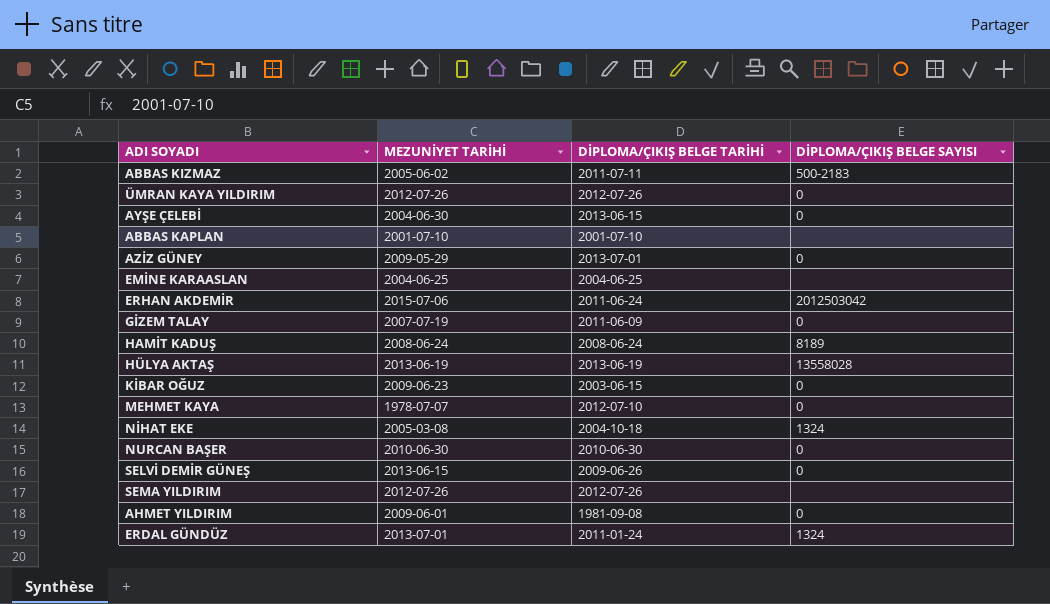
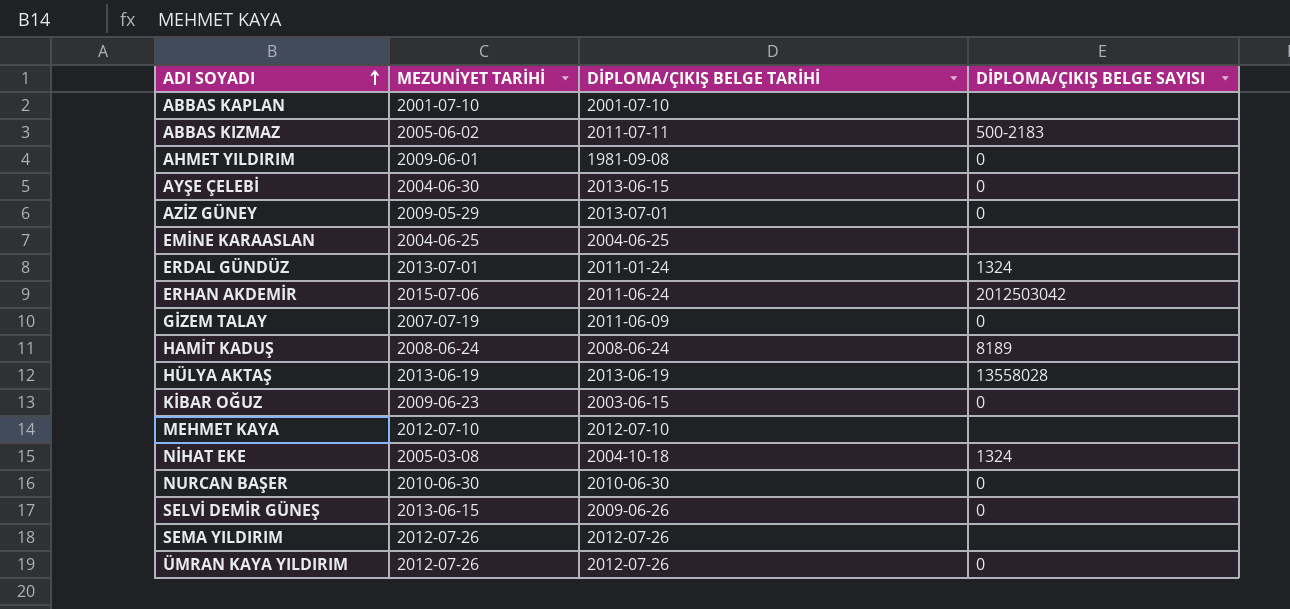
row order: none -> ADI SOYADI ascending
MEHMET KAYA | MEZUNİYET TARİHİ: 1978-07-07 -> 2012-07-10
MEHMET KAYA | DİPLOMA/ÇIKIŞ BELGE SAYISI: 0 -> none

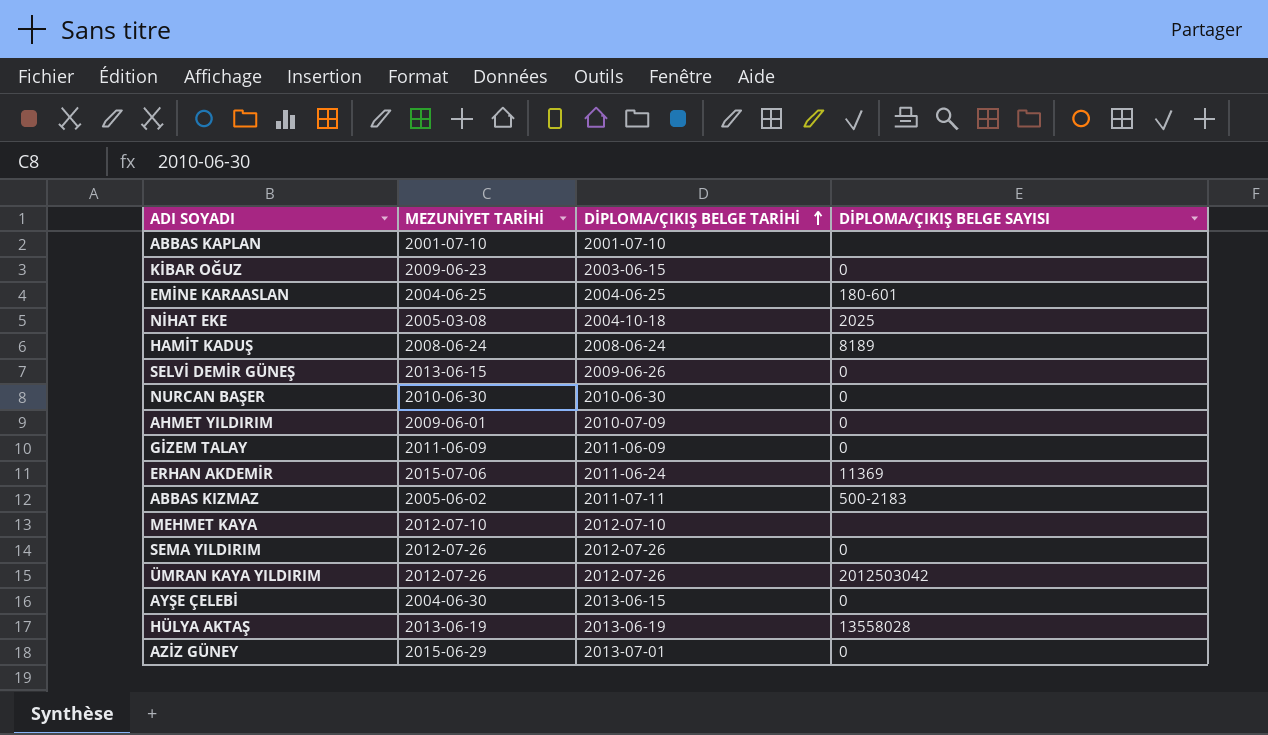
row order: ADI SOYADI ascending -> DİPLOMA/ÇIKIŞ BELGE TARİHİ ascending
row ERDAL GÜNDÜZ: 2013-07-01 | 2011-01-24 | 1324 -> none
EMİNE KARAASLAN | DİPLOMA/ÇIKIŞ BELGE SAYISI: none -> 180-601
NİHAT EKE | DİPLOMA/ÇIKIŞ BELGE SAYISI: 1324 -> 2025
AHMET YILDIRIM | DİPLOMA/ÇIKIŞ BELGE TARİHİ: 1981-09-08 -> 2010-07-09
GİZEM TALAY | MEZUNİYET TARİHİ: 2007-07-19 -> 2011-06-09
ERHAN AKDEMİR | DİPLOMA/ÇIKIŞ BELGE SAYISI: 2012503042 -> 11369
SEMA YILDIRIM | DİPLOMA/ÇIKIŞ BELGE SAYISI: none -> 0
ÜMRAN KAYA YILDIRIM | DİPLOMA/ÇIKIŞ BELGE SAYISI: 0 -> 2012503042
AZİZ GÜNEY | MEZUNİYET TARİHİ: 2009-05-29 -> 2015-06-29

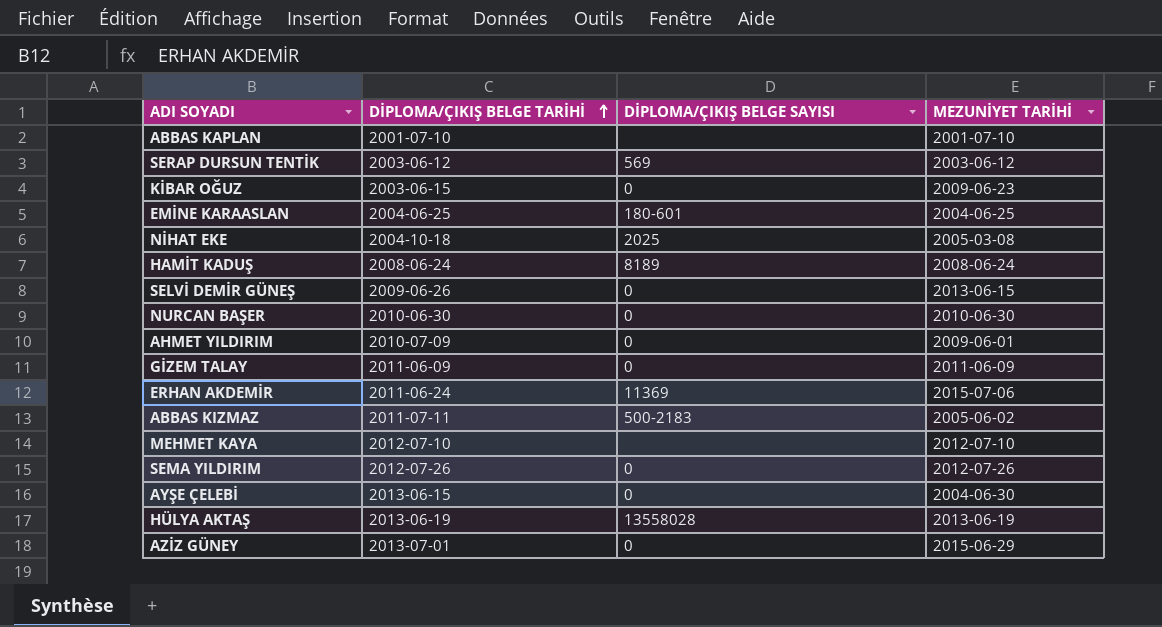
column MEZUNİYET TARİHİ | position: 2 -> 4
row ÜMRAN KAYA YILDIRIM: 2012-07-26 | 2012-07-26 | 2012503042 -> none
row SERAP DURSUN TENTİK: none -> 2003-06-12 | 569 | 2003-06-12

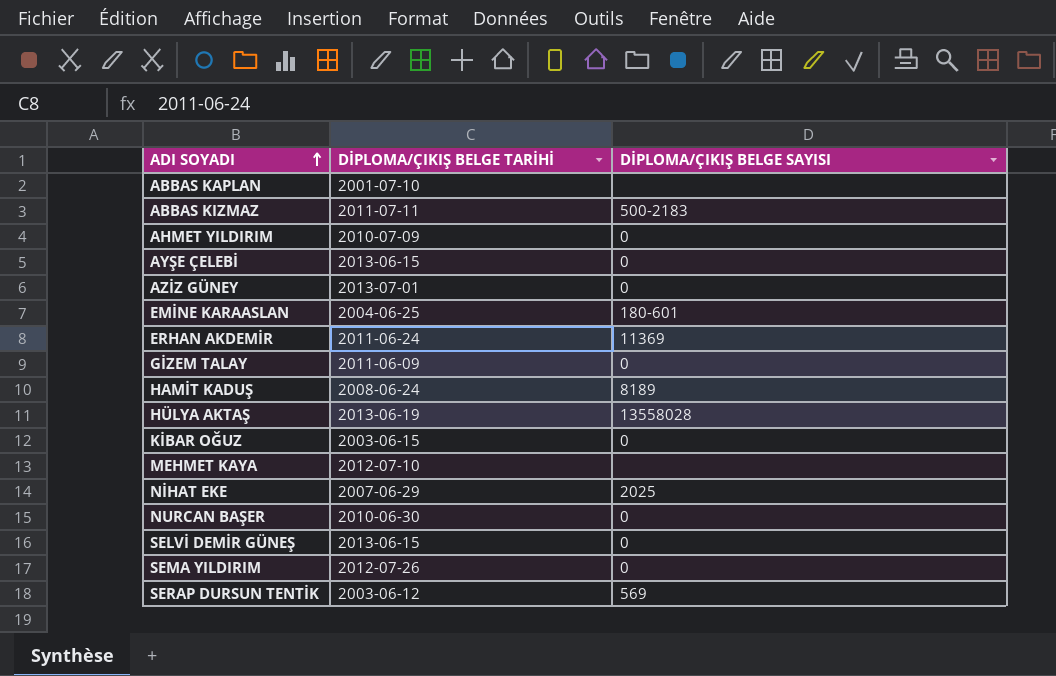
row order: DİPLOMA/ÇIKIŞ BELGE TARİHİ ascending -> ADI SOYADI ascending
column MEZUNİYET TARİHİ | position: 4 -> none
NİHAT EKE | DİPLOMA/ÇIKIŞ BELGE TARİHİ: 2004-10-18 -> 2007-06-29
SELVİ DEMİR GÜNEŞ | DİPLOMA/ÇIKIŞ BELGE TARİHİ: 2009-06-26 -> 2013-06-15

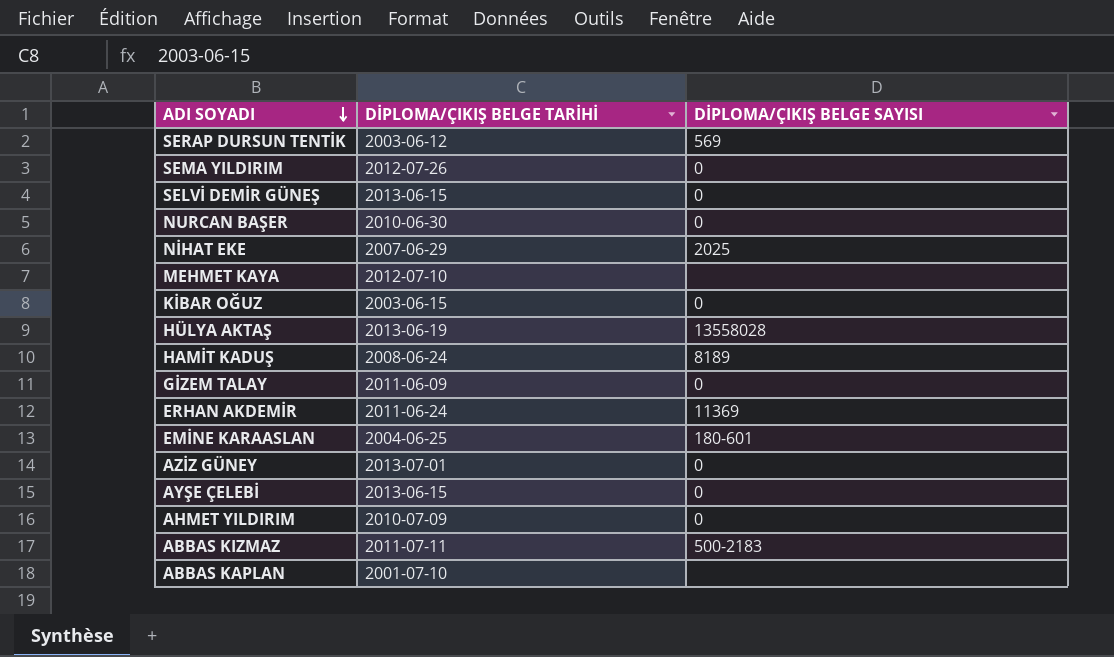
row order: ADI SOYADI ascending -> ADI SOYADI descending

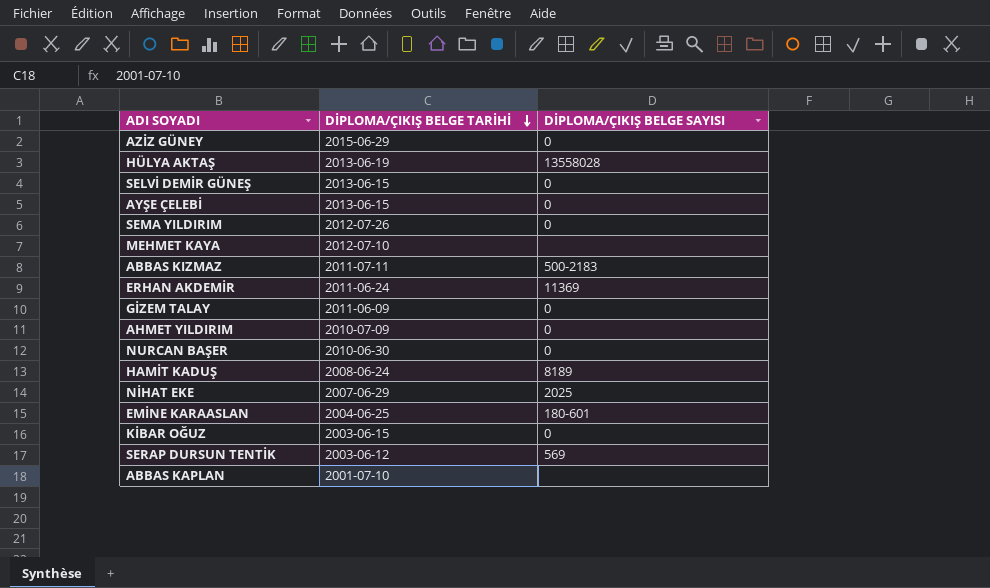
row order: ADI SOYADI descending -> DİPLOMA/ÇIKIŞ BELGE TARİHİ descending
AZİZ GÜNEY | DİPLOMA/ÇIKIŞ BELGE TARİHİ: 2013-07-01 -> 2015-06-29

